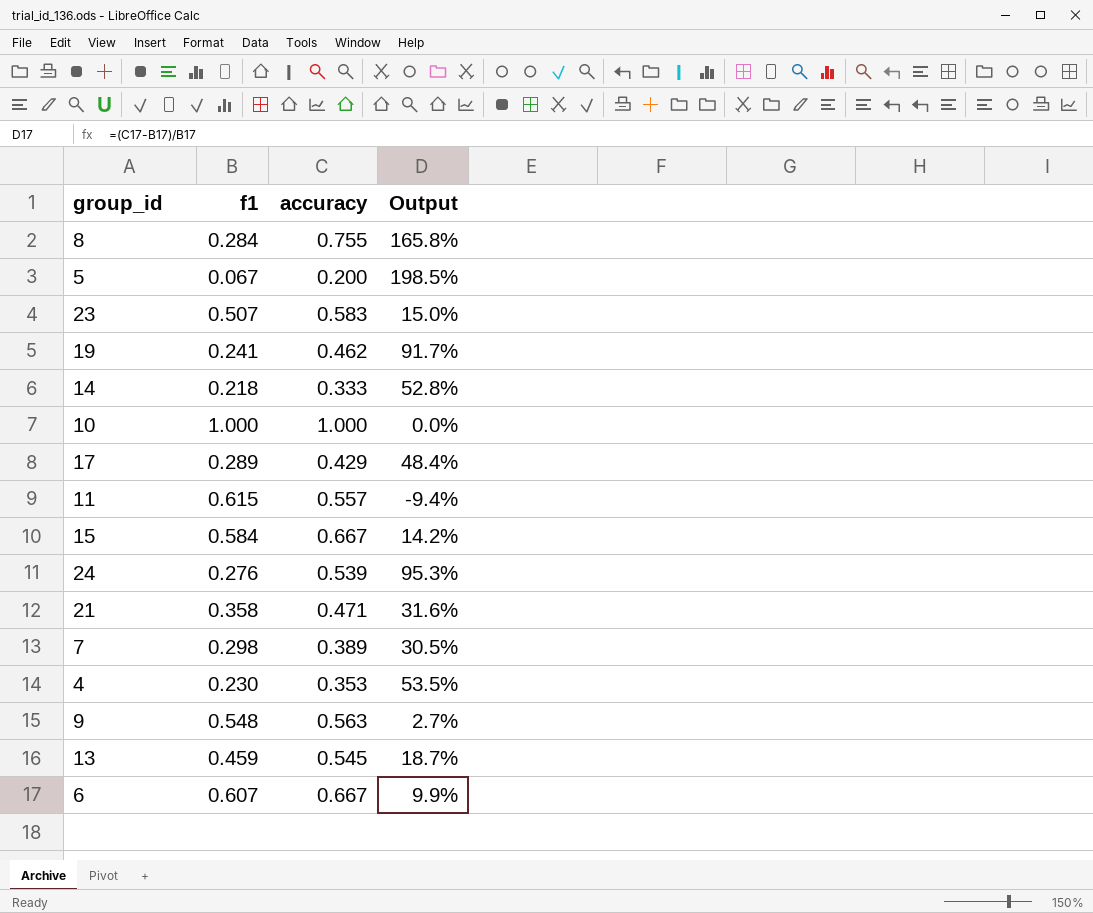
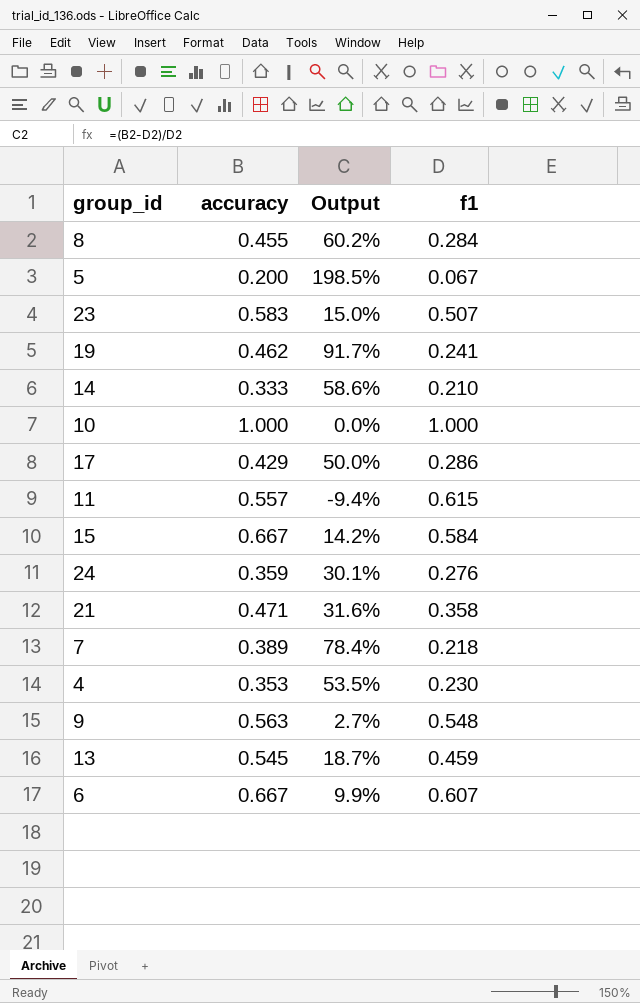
column f1 | position: 2 -> 4
8 | accuracy: 0.755 -> 0.455
8 | Output: 165.8% -> 60.2%
14 | Output: 52.8% -> 58.6%
14 | f1: 0.218 -> 0.210
17 | Output: 48.4% -> 50.0%
17 | f1: 0.289 -> 0.286
24 | accuracy: 0.539 -> 0.359
24 | Output: 95.3% -> 30.1%
7 | Output: 30.5% -> 78.4%
7 | f1: 0.298 -> 0.218

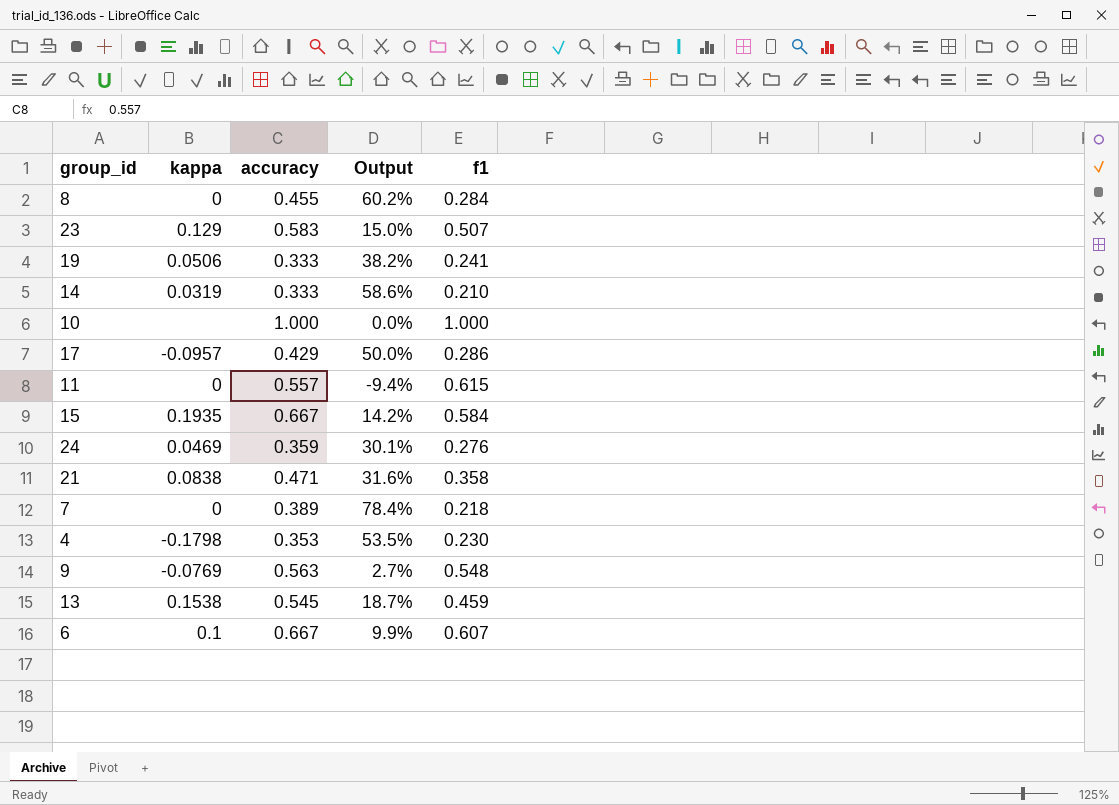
column kappa | position: none -> 2
row 5: 0.200 | 198.5% | 0.067 -> none
19 | accuracy: 0.462 -> 0.333
19 | Output: 91.7% -> 38.2%

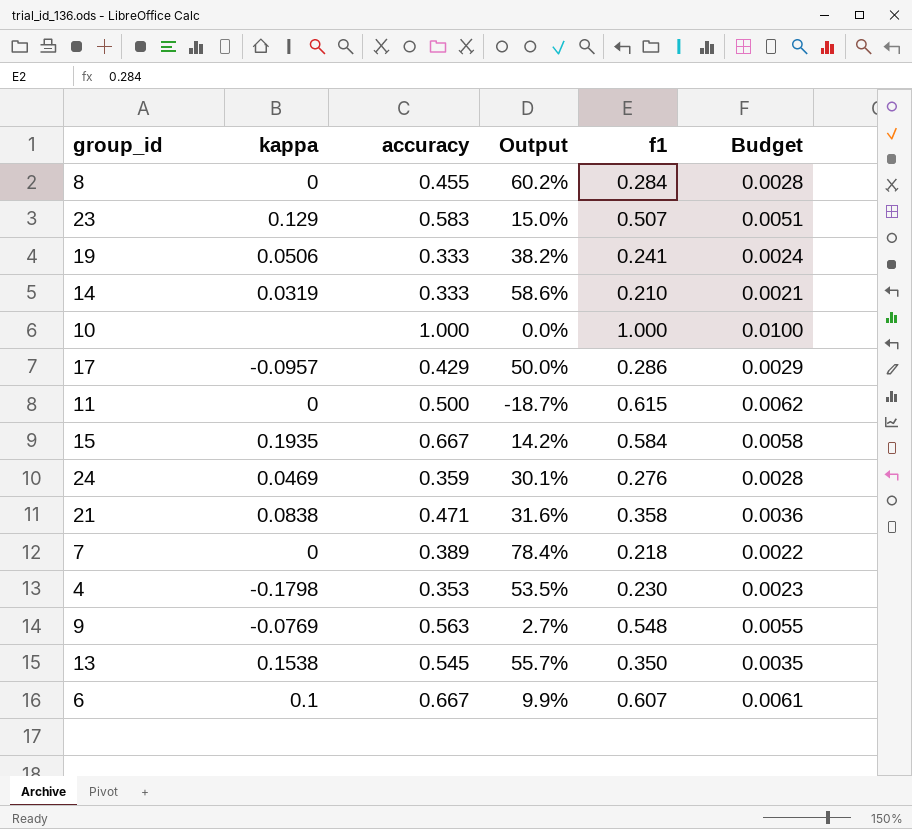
column Budget | formula: none -> [f1] * 0.01
11 | accuracy: 0.557 -> 0.500
11 | Output: -9.4% -> -18.7%
13 | Output: 18.7% -> 55.7%
13 | f1: 0.459 -> 0.350

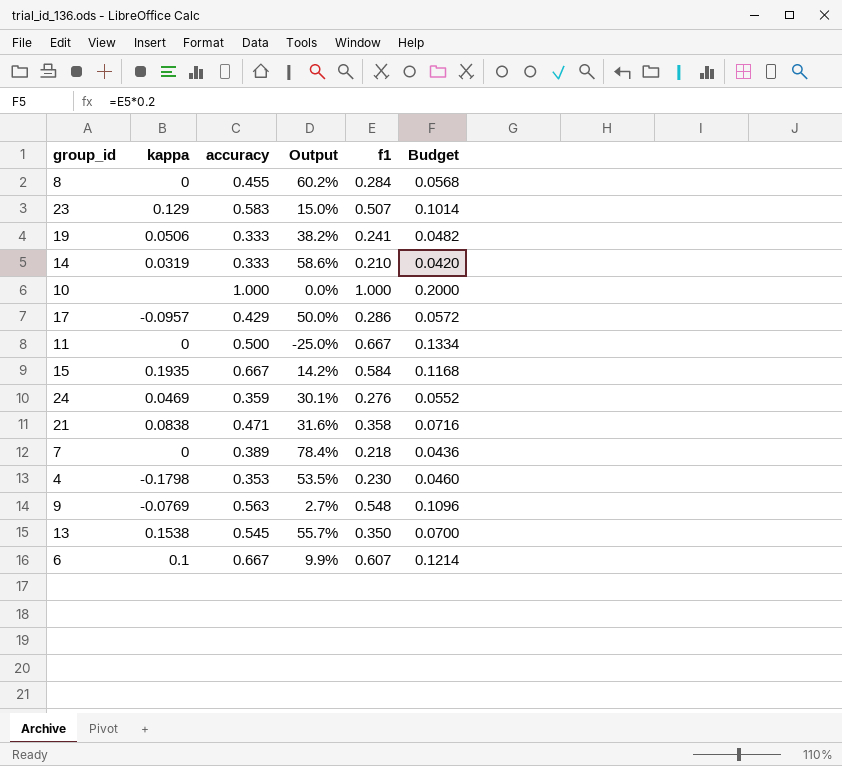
column Budget | formula: [f1] * 0.01 -> [f1] * 0.2
11 | Output: -18.7% -> -25.0%
11 | f1: 0.615 -> 0.667

